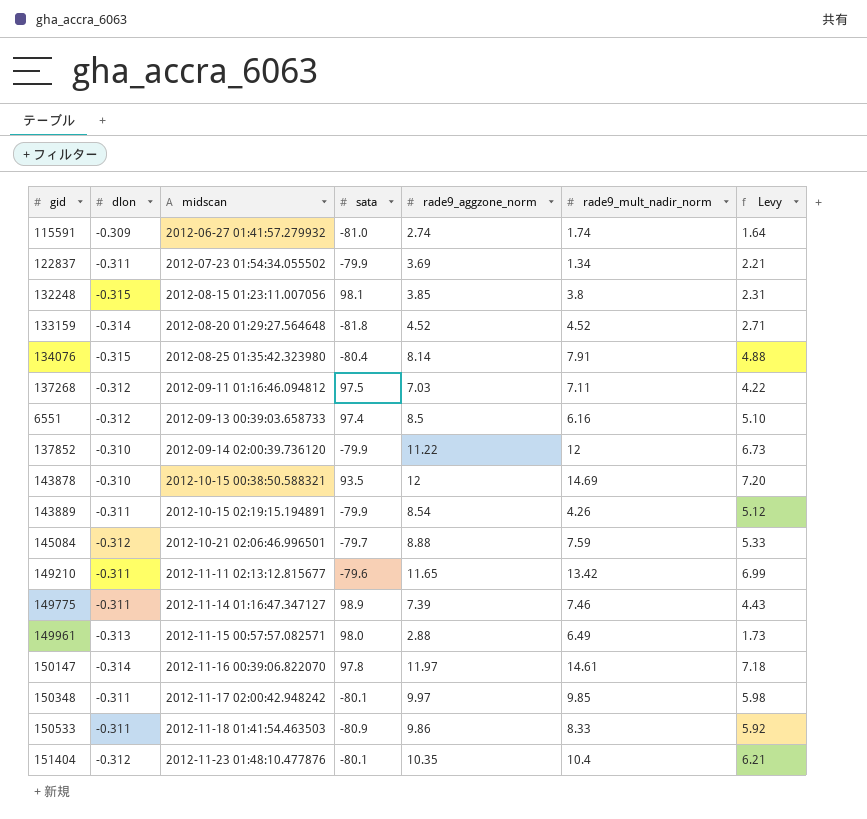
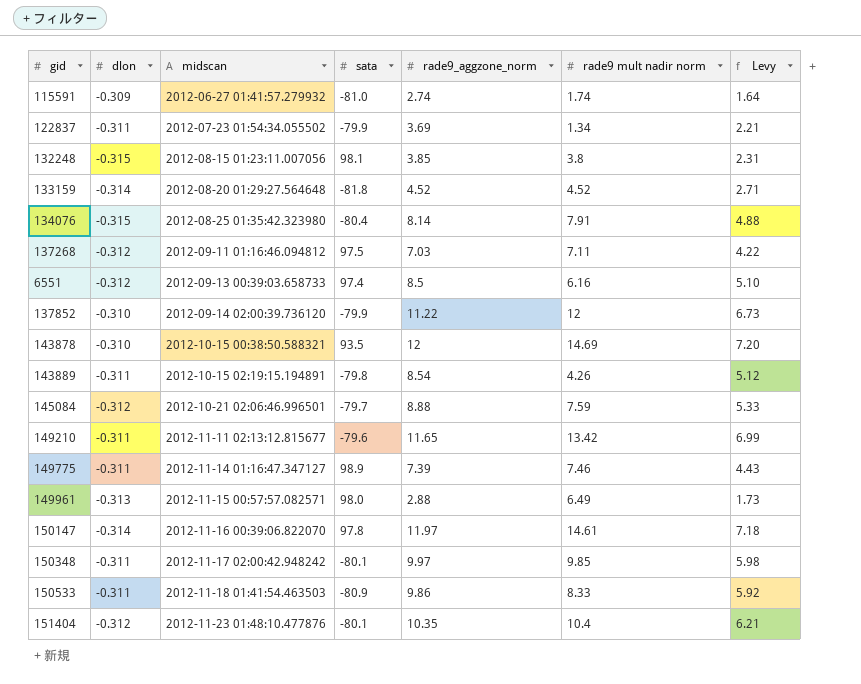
column name: rade9_mult_nadir_norm -> rade9 mult nadir norm
143889 | sata: -79.9 -> -79.8

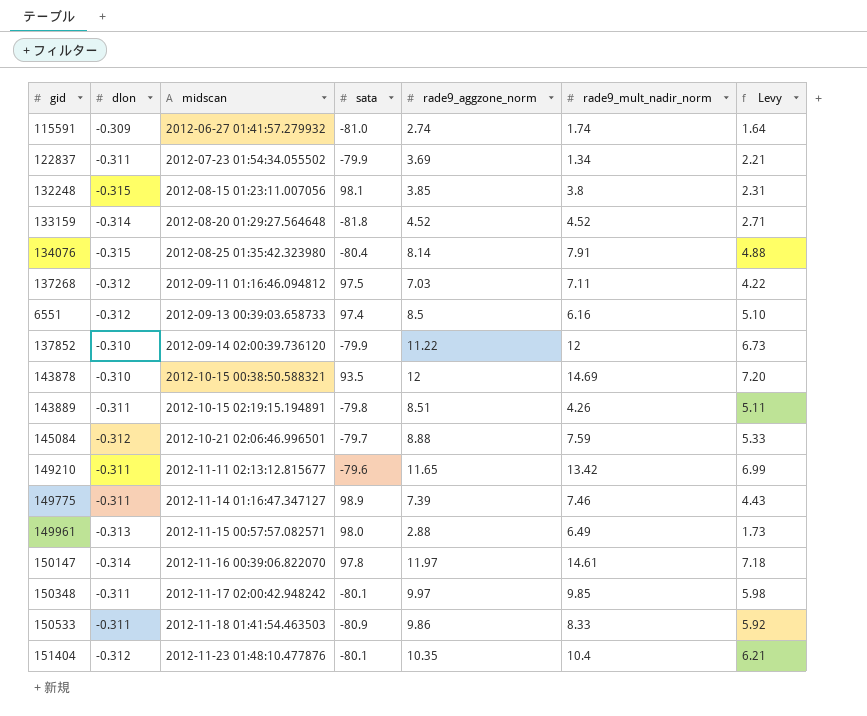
column name: rade9 mult nadir norm -> rade9_mult_nadir_norm
143889 | rade9_aggzone_norm: 8.54 -> 8.51
143889 | Levy: 5.12 -> 5.11

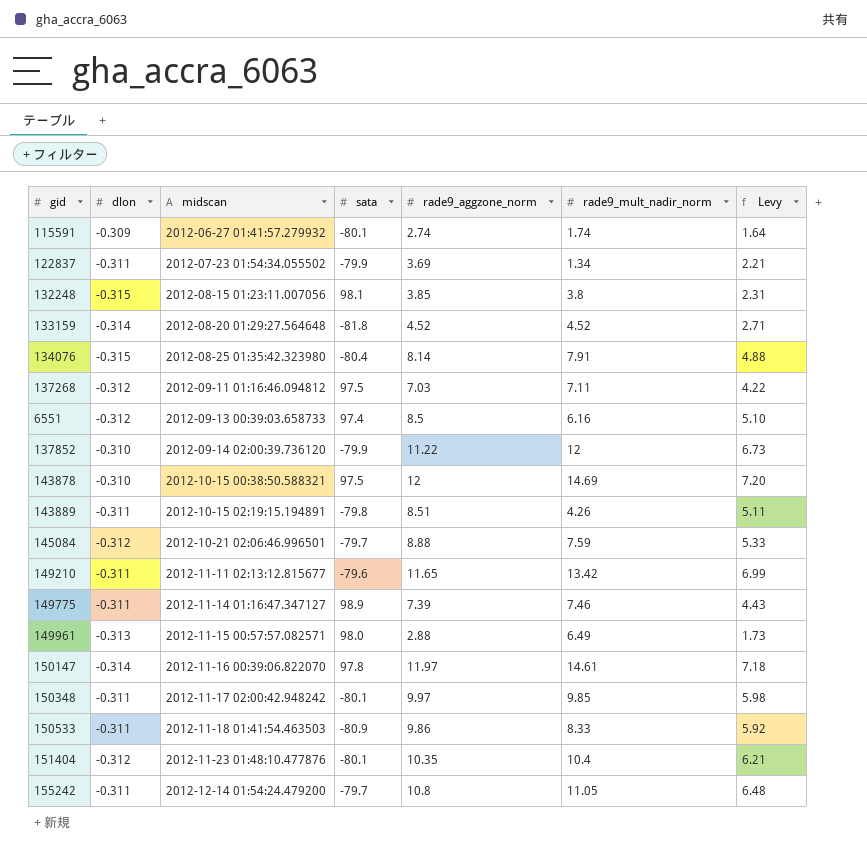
115591 | sata: -81.0 -> -80.1
143878 | sata: 93.5 -> 97.5
row 155242: none -> -0.311 | 2012-12-14 01:54:24.479200 | -79.7 | 10.8 | 11.05 | 6.48

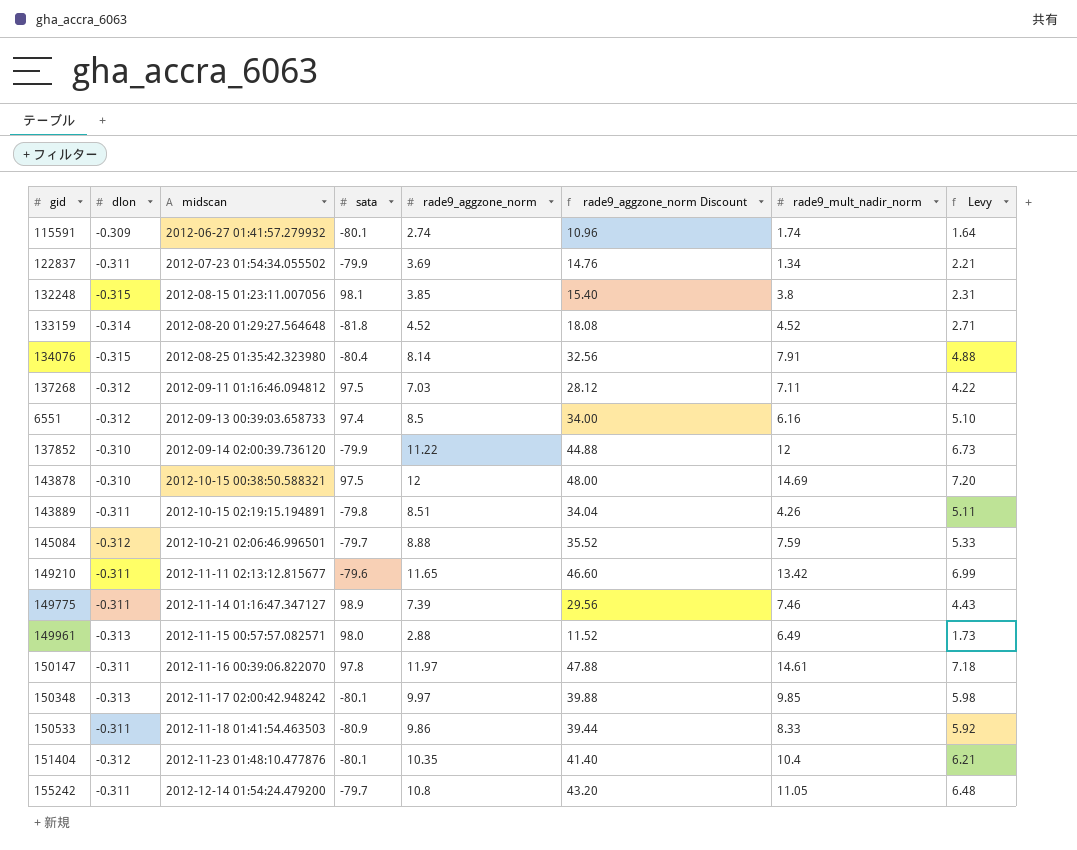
column rade9_aggzone_norm Discount | formula: none -> [rade9_aggzone_norm] * 4
150147 | dlon: -0.314 -> -0.311
150348 | dlon: -0.311 -> -0.313

